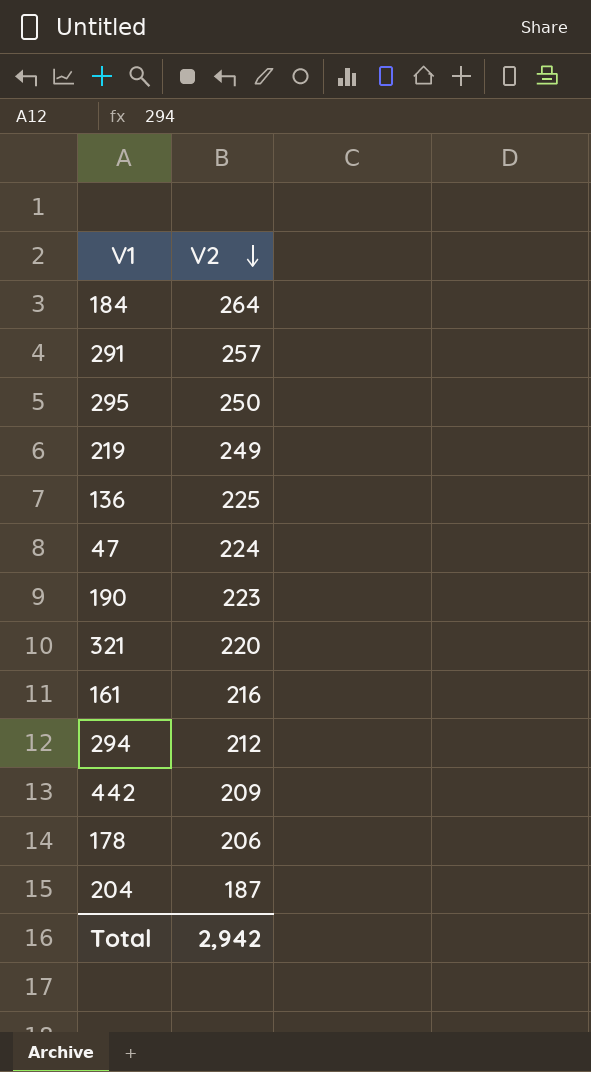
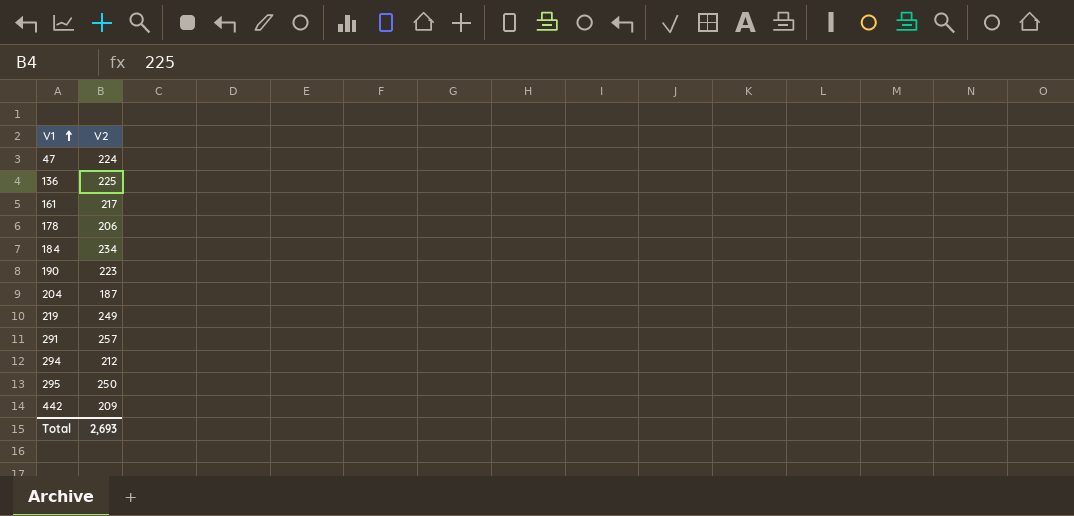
row order: V2 descending -> V1 ascending
row 321: 220 -> none
161 | V2: 216 -> 217
184 | V2: 264 -> 234
Total | V2: 2,942 -> 2,693

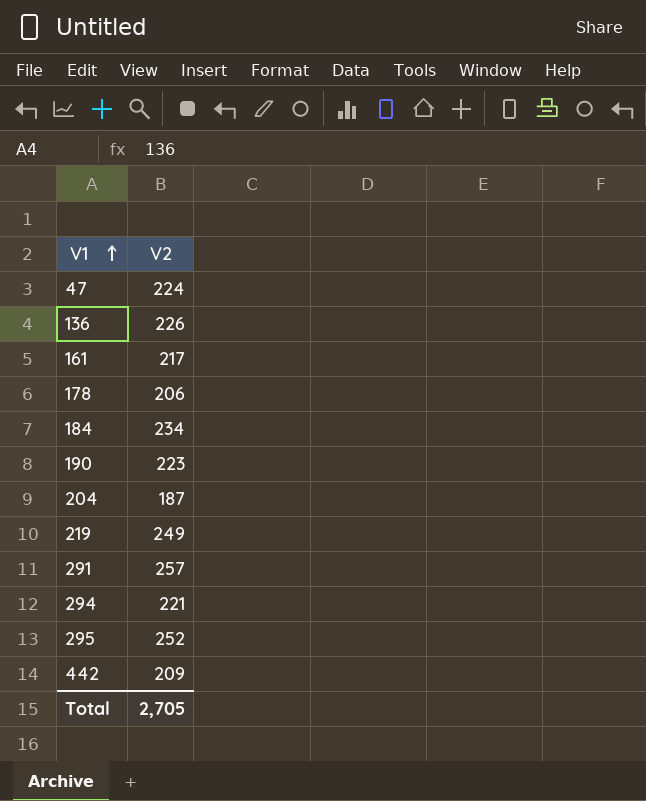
136 | V2: 225 -> 226
294 | V2: 212 -> 221
295 | V2: 250 -> 252
Total | V2: 2,693 -> 2,705

